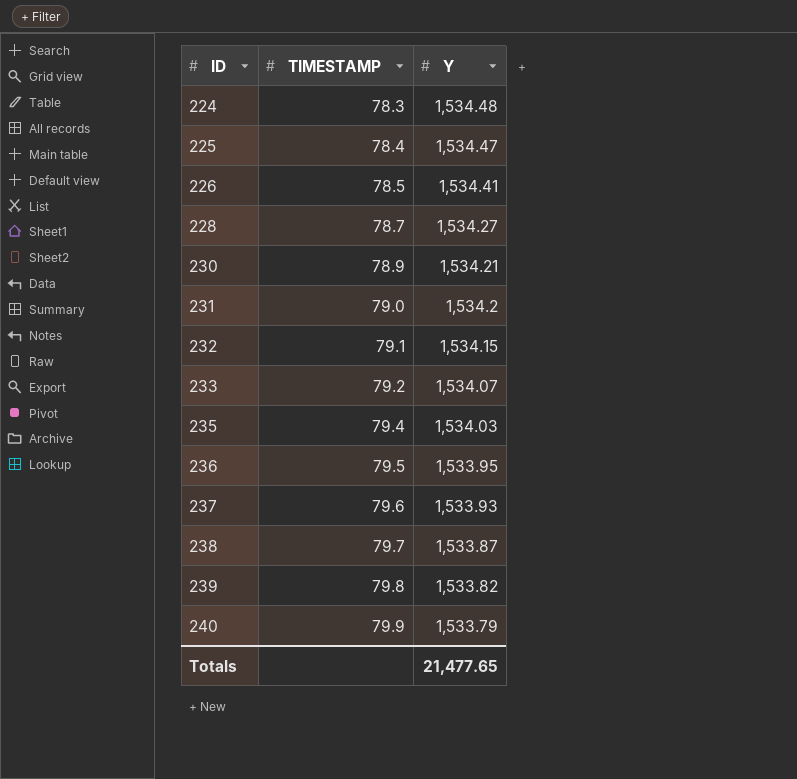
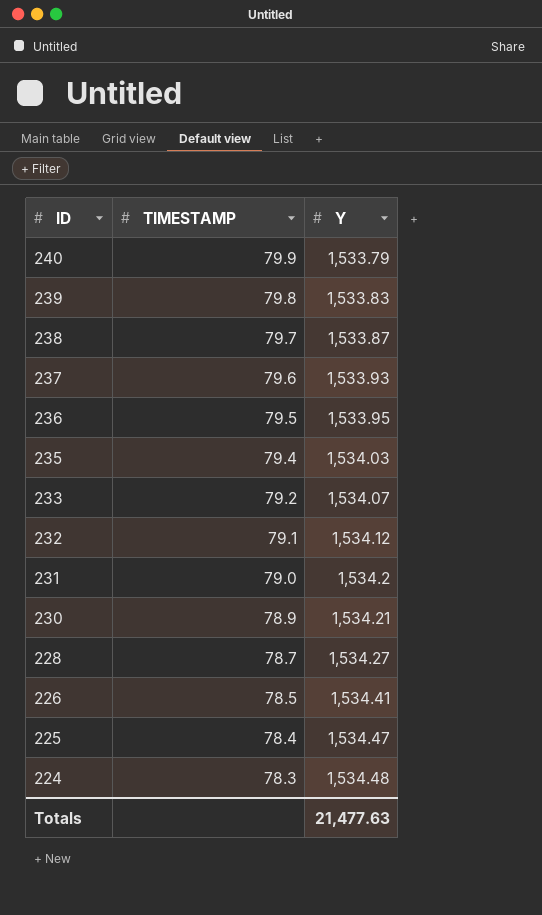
row order: ID ascending -> ID descending
239 | Y: 1,533.82 -> 1,533.83
232 | Y: 1,534.15 -> 1,534.12
Totals | Y: 21,477.65 -> 21,477.63

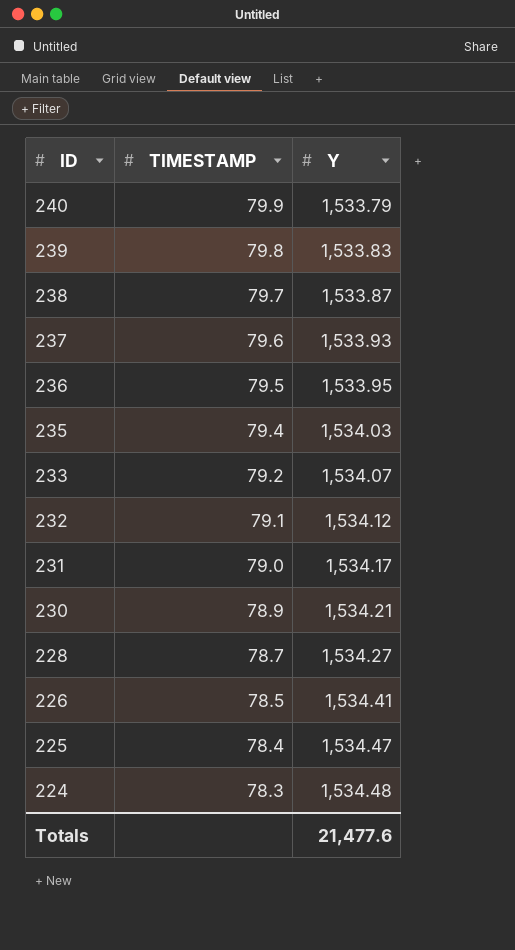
231 | Y: 1,534.2 -> 1,534.17
Totals | Y: 21,477.63 -> 21,477.6

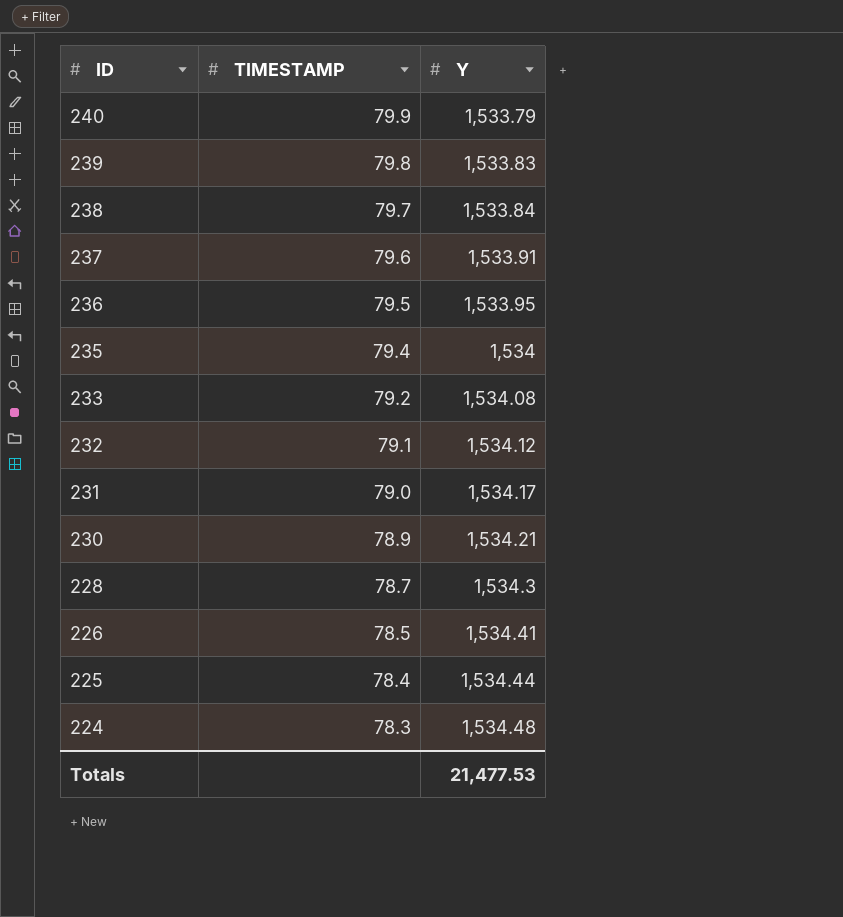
238 | Y: 1,533.87 -> 1,533.84
237 | Y: 1,533.93 -> 1,533.91
235 | Y: 1,534.03 -> 1,534
233 | Y: 1,534.07 -> 1,534.08
228 | Y: 1,534.27 -> 1,534.3
225 | Y: 1,534.47 -> 1,534.44
Totals | Y: 21,477.6 -> 21,477.53

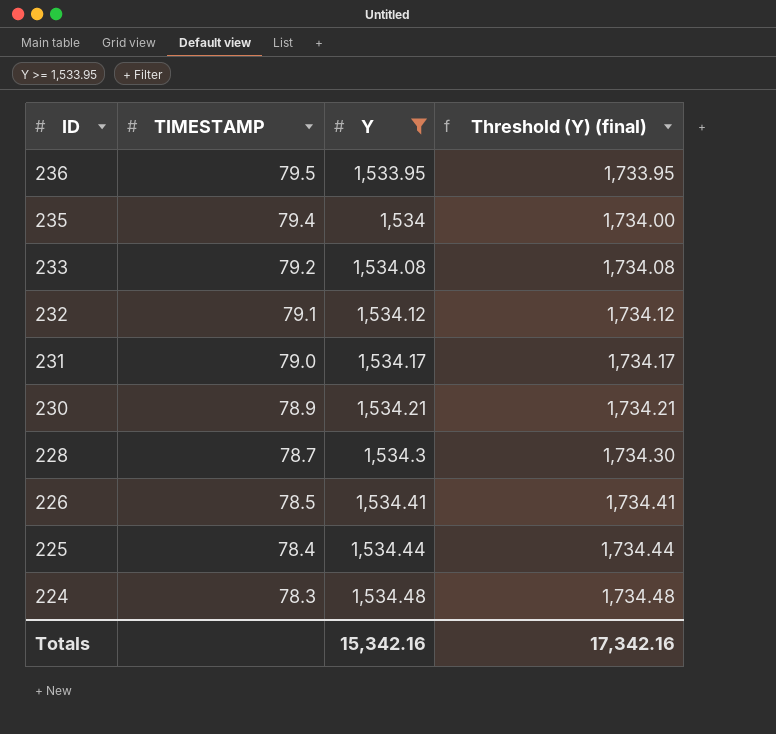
filter: none -> Y >= 1,533.95
column Threshold (Y) (final) | formula: none -> [Y] + 200
Totals | Y: 21,477.53 -> 15,342.16

